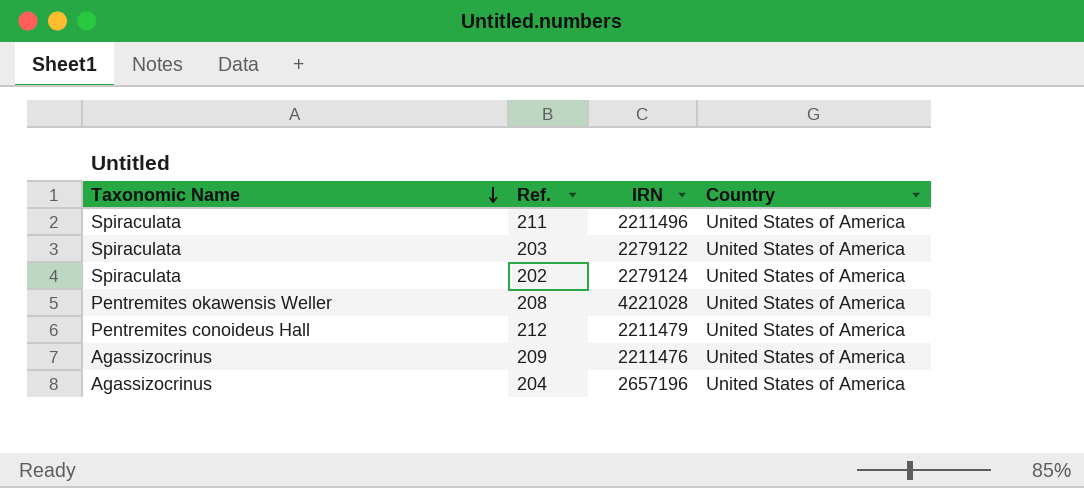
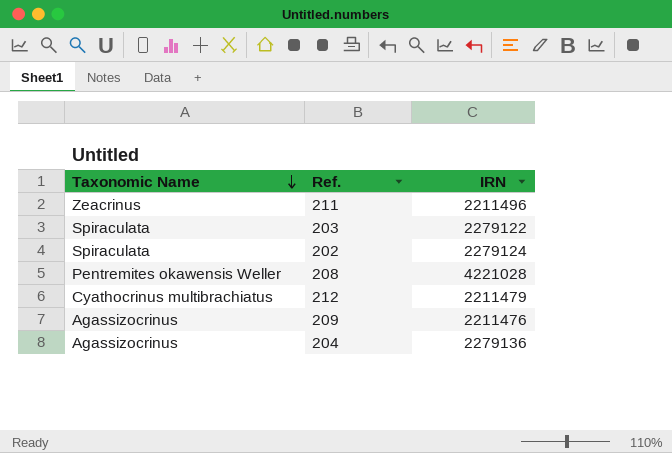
column Country | position: 4 -> none
211 | Taxonomic Name: Spiraculata -> Zeacrinus
212 | Taxonomic Name: Pentremites conoideus Hall -> Cyathocrinus multibrachiatus
204 | IRN: 2657196 -> 2279136

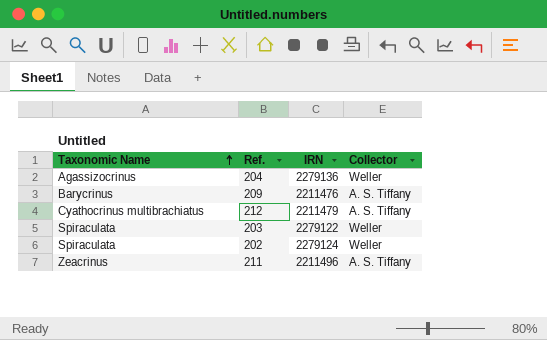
row order: Taxonomic Name descending -> Taxonomic Name ascending
column Collector | position: none -> 4
row 208: Pentremites okawensis Weller | 4221028 -> none
209 | Taxonomic Name: Agassizocrinus -> Barycrinus

